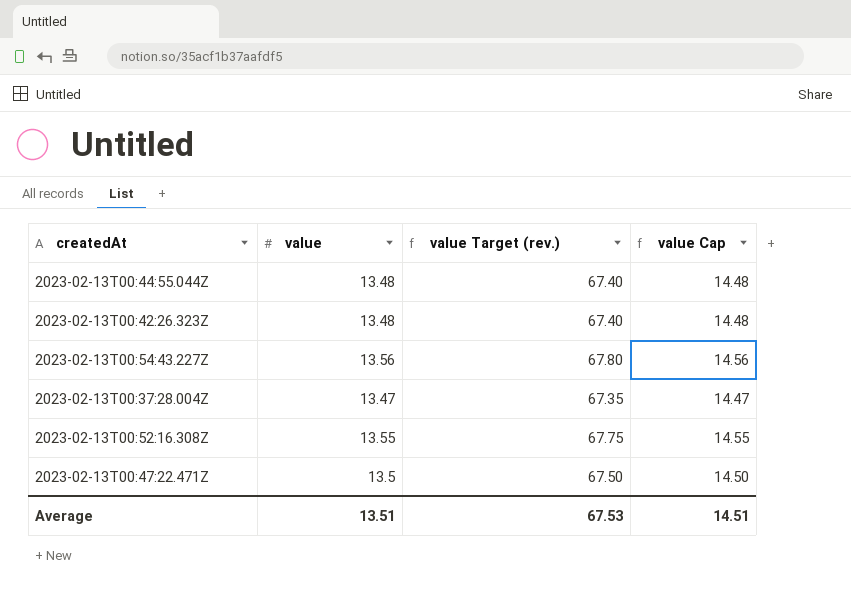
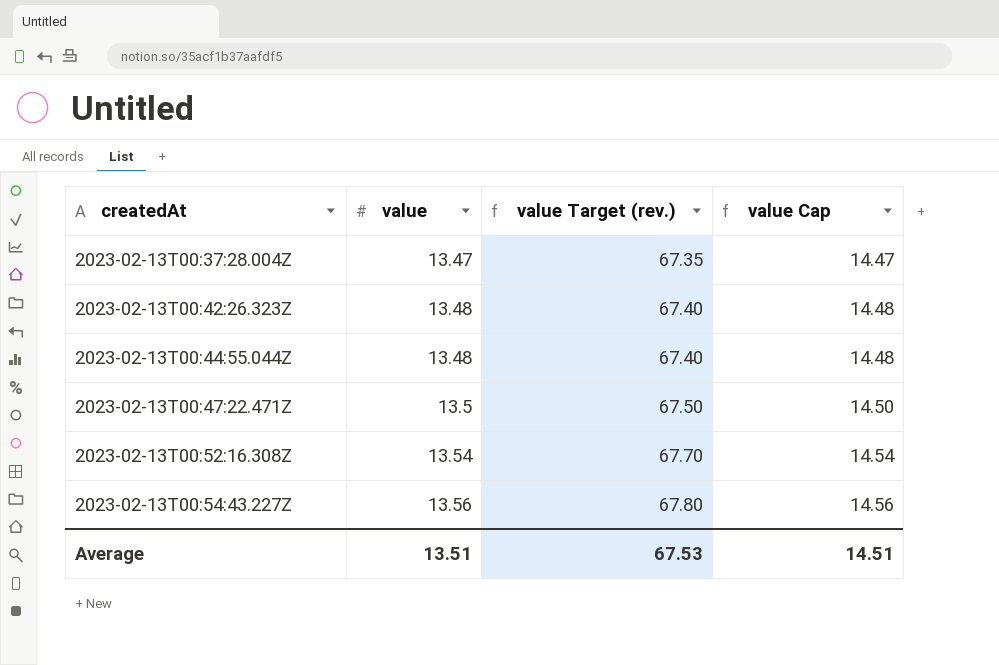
row order: none -> createdAt ascending
2023-02-13T00:52:16.308Z | value: 13.55 -> 13.54
2023-02-13T00:52:16.308Z | value Target (rev.): 67.75 -> 67.70
2023-02-13T00:52:16.308Z | value Cap: 14.55 -> 14.54

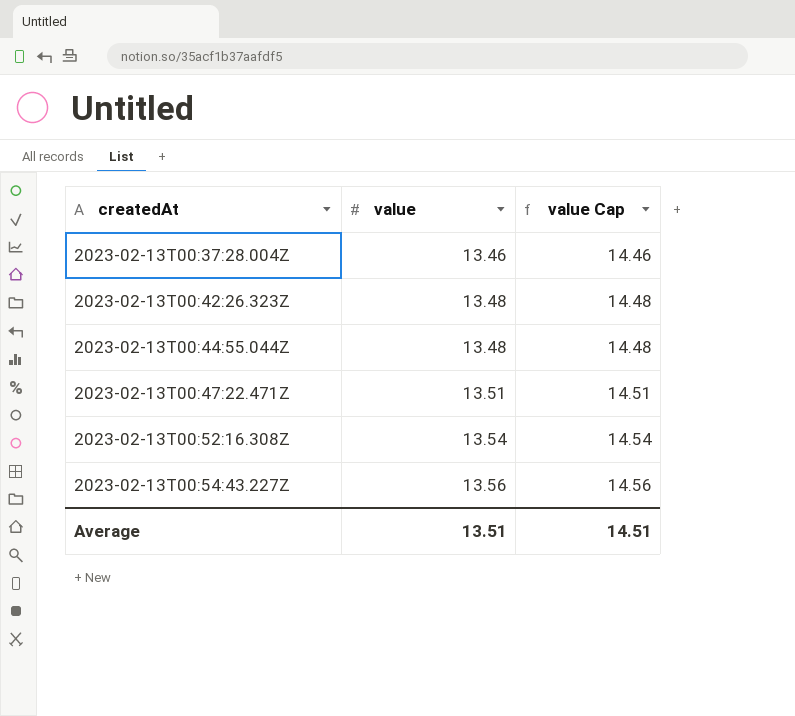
column value Target (rev.) | formula: [value] * 5 -> none
2023-02-13T00:37:28.004Z | value: 13.47 -> 13.46
2023-02-13T00:37:28.004Z | value Cap: 14.47 -> 14.46
2023-02-13T00:47:22.471Z | value: 13.5 -> 13.51
2023-02-13T00:47:22.471Z | value Cap: 14.50 -> 14.51

